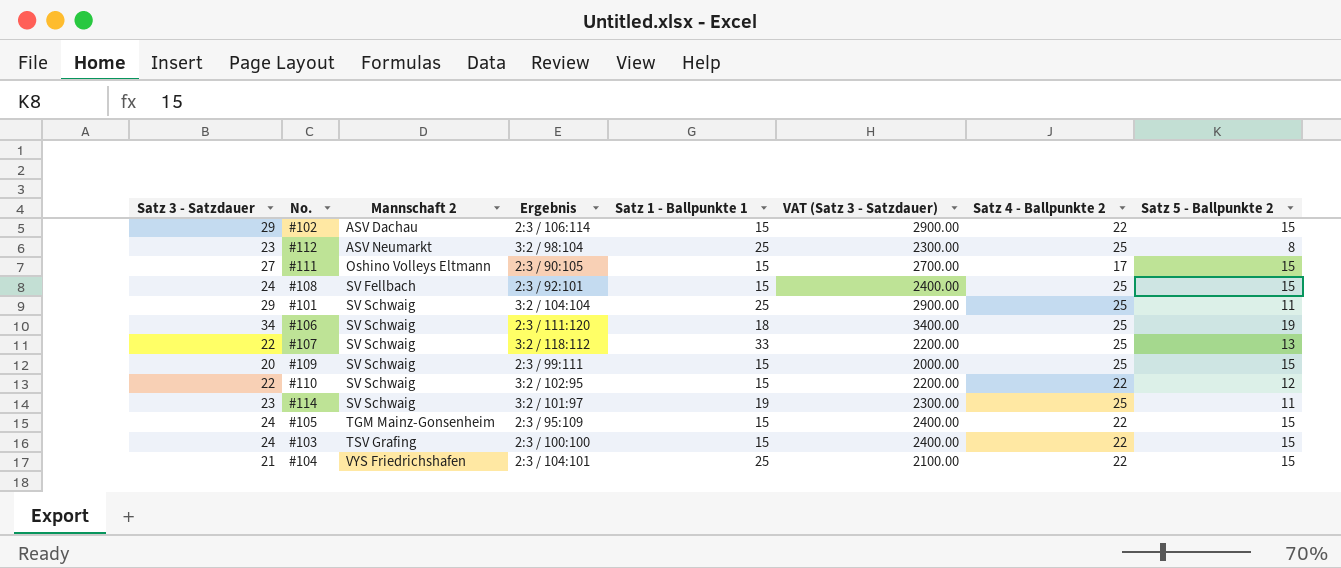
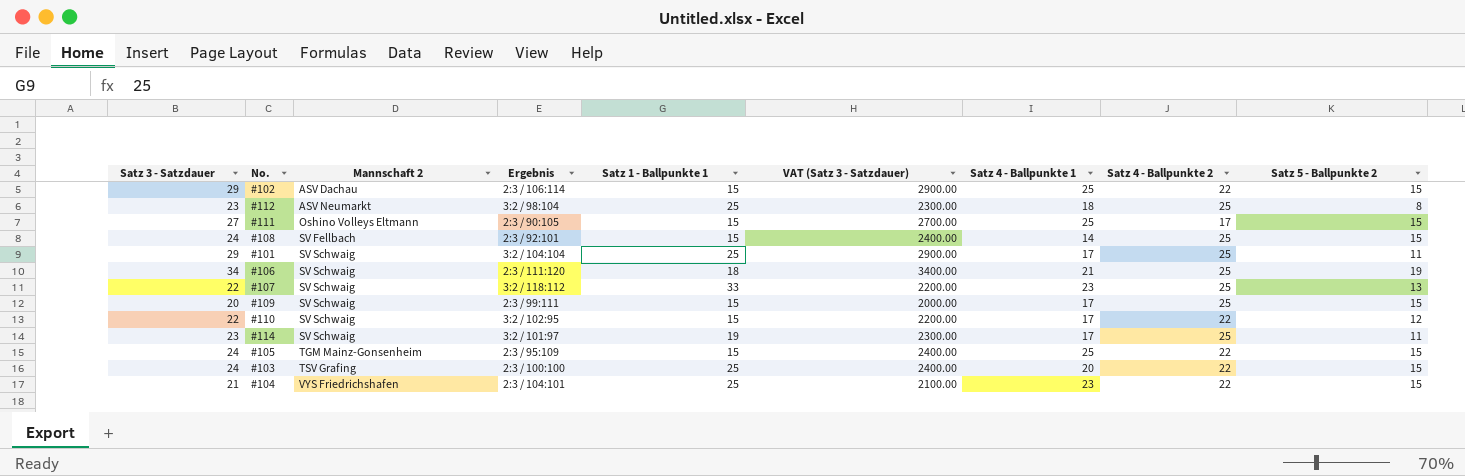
column Satz 4 - Ballpunkte 1 | position: none -> 7
#103 | Satz 1 - Ballpunkte 1: 15 -> 25

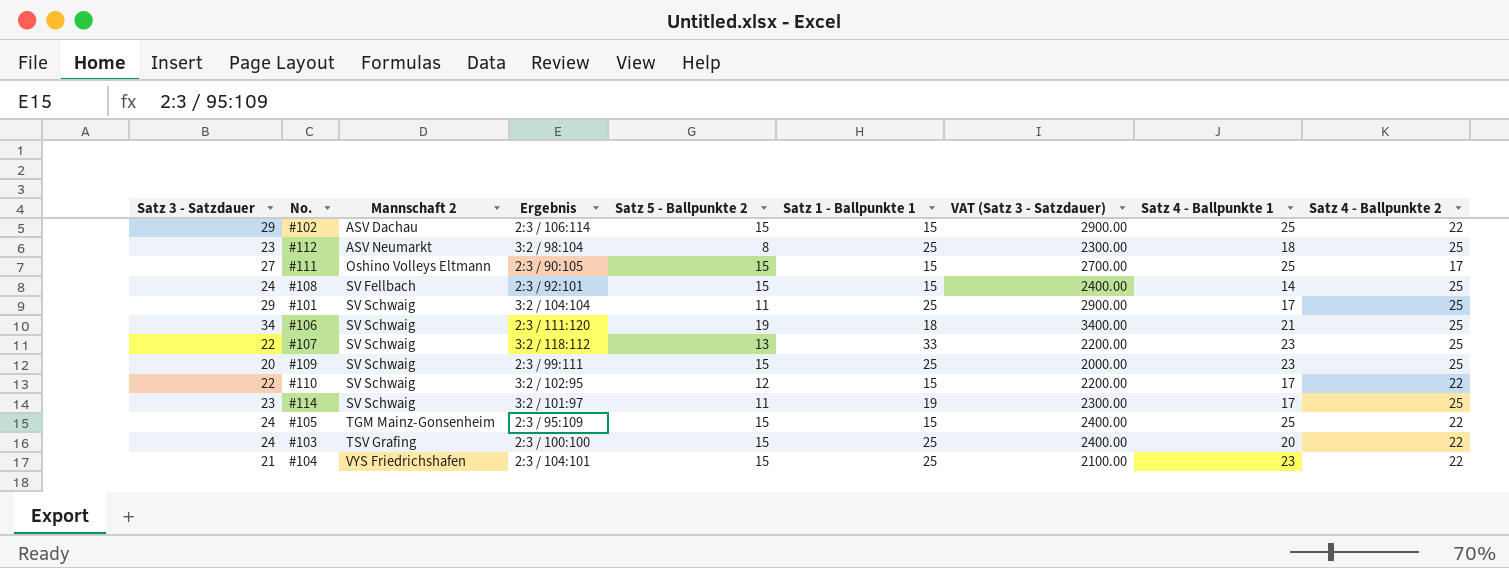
column Satz 5 - Ballpunkte 2 | position: 9 -> 5
#109 | Satz 1 - Ballpunkte 1: 15 -> 25
#109 | Satz 4 - Ballpunkte 1: 17 -> 23

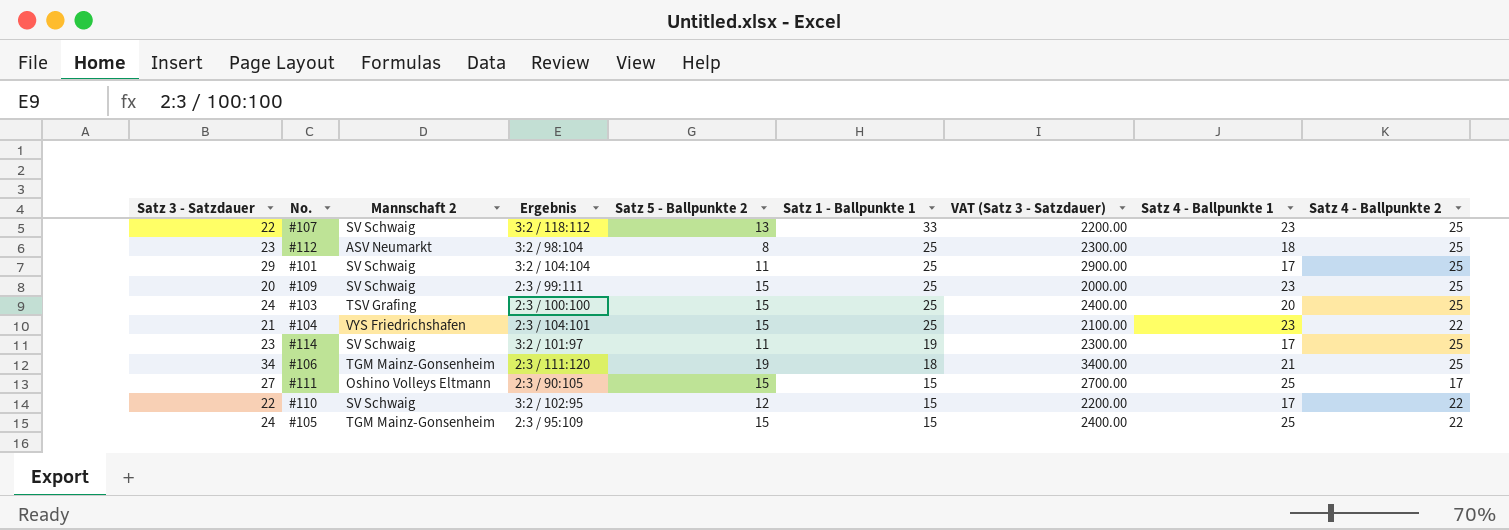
row order: Mannschaft 2 ascending -> Satz 1 - Ballpunkte 1 descending
row #102: 29 | ASV Dachau | 2:3 / 106:114 | 15 | 15 | 2900.00 | 25 | 22 -> none
row #108: 24 | SV Fellbach | 2:3 / 92:101 | 15 | 15 | 2400.00 | 14 | 25 -> none
#103 | Satz 4 - Ballpunkte 2: 22 -> 25
#106 | Mannschaft 2: SV Schwaig -> TGM Mainz-Gonsenheim

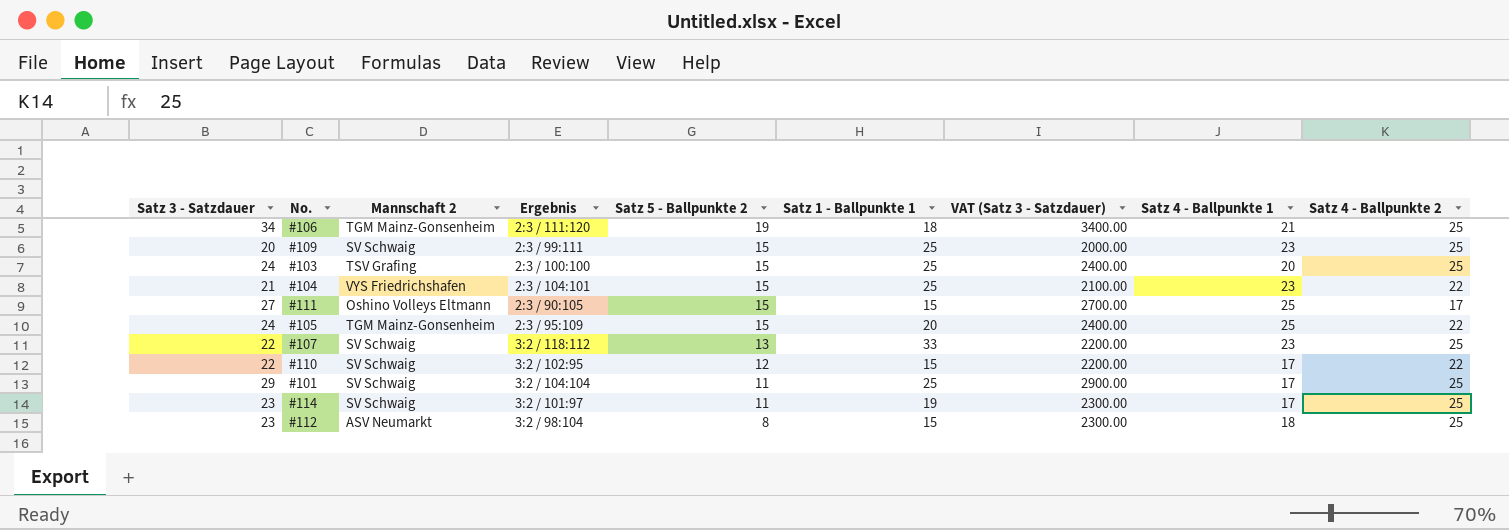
row order: Satz 1 - Ballpunkte 1 descending -> Satz 5 - Ballpunkte 2 descending
#105 | Satz 1 - Ballpunkte 1: 15 -> 20
#112 | Satz 1 - Ballpunkte 1: 25 -> 15

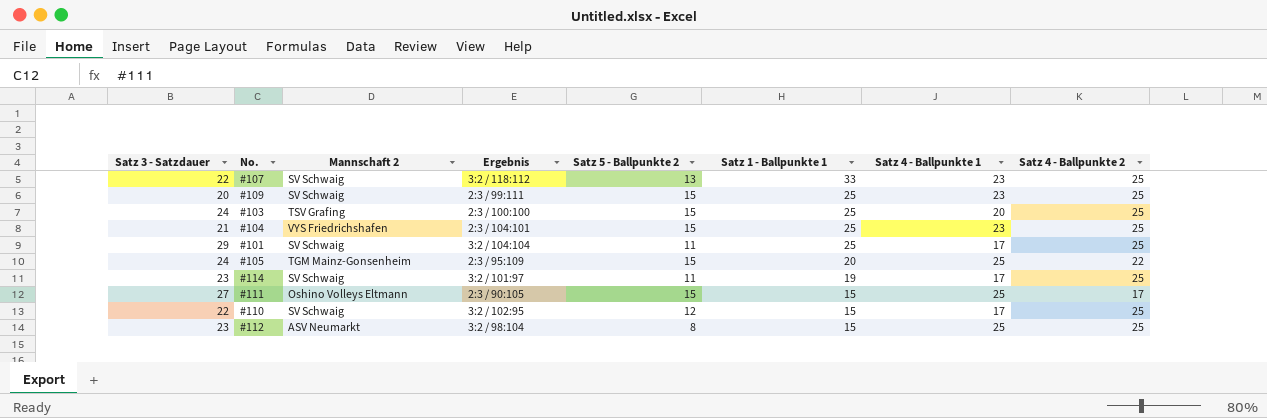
row order: Satz 5 - Ballpunkte 2 descending -> Satz 1 - Ballpunkte 1 descending
column VAT (Satz 3 - Satzdauer) | formula: [Satz 3 - Satzdauer] * 100 -> none
row #106: 34 | TGM Mainz-Gonsenheim | 2:3 / 111:120 | 19 | 18 | 3400.00 | 21 | 25 -> none
#104 | Satz 4 - Ballpunkte 2: 22 -> 25
#110 | Satz 4 - Ballpunkte 2: 22 -> 25
#112 | Satz 4 - Ballpunkte 1: 18 -> 25

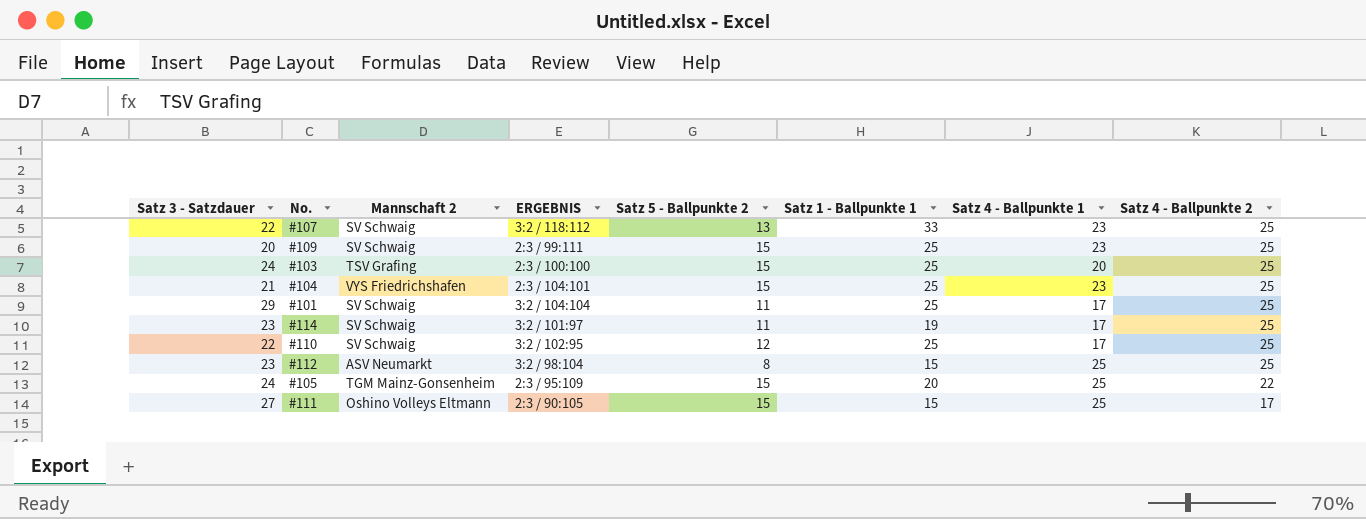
row order: Satz 1 - Ballpunkte 1 descending -> Satz 4 - Ballpunkte 2 descending
column name: Ergebnis -> ERGEBNIS
#110 | Satz 1 - Ballpunkte 1: 15 -> 25

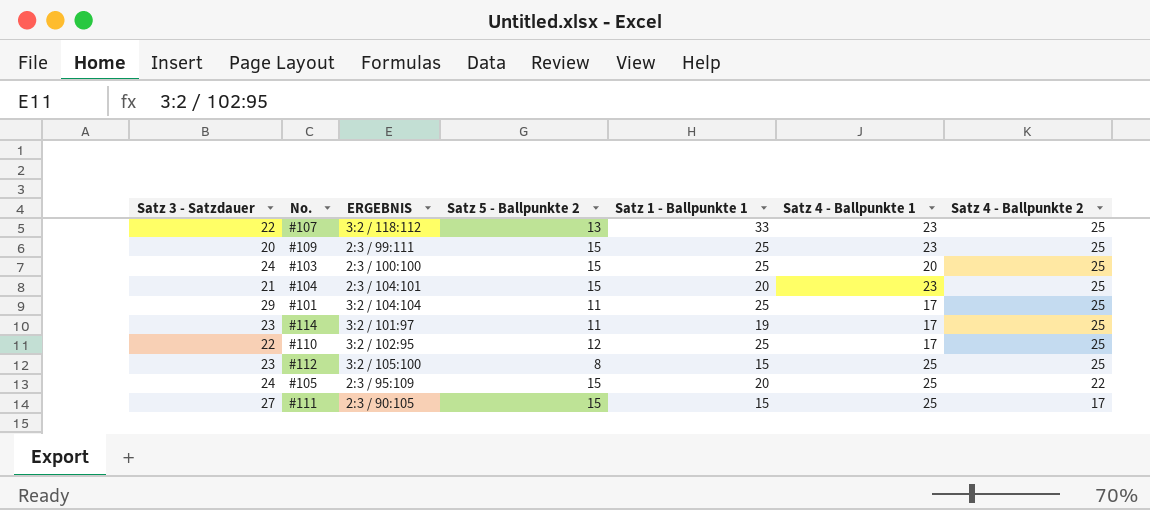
column Mannschaft 2 | position: 3 -> none
#104 | Satz 1 - Ballpunkte 1: 25 -> 20
#112 | ERGEBNIS: 3:2 / 98:104 -> 3:2 / 105:100

